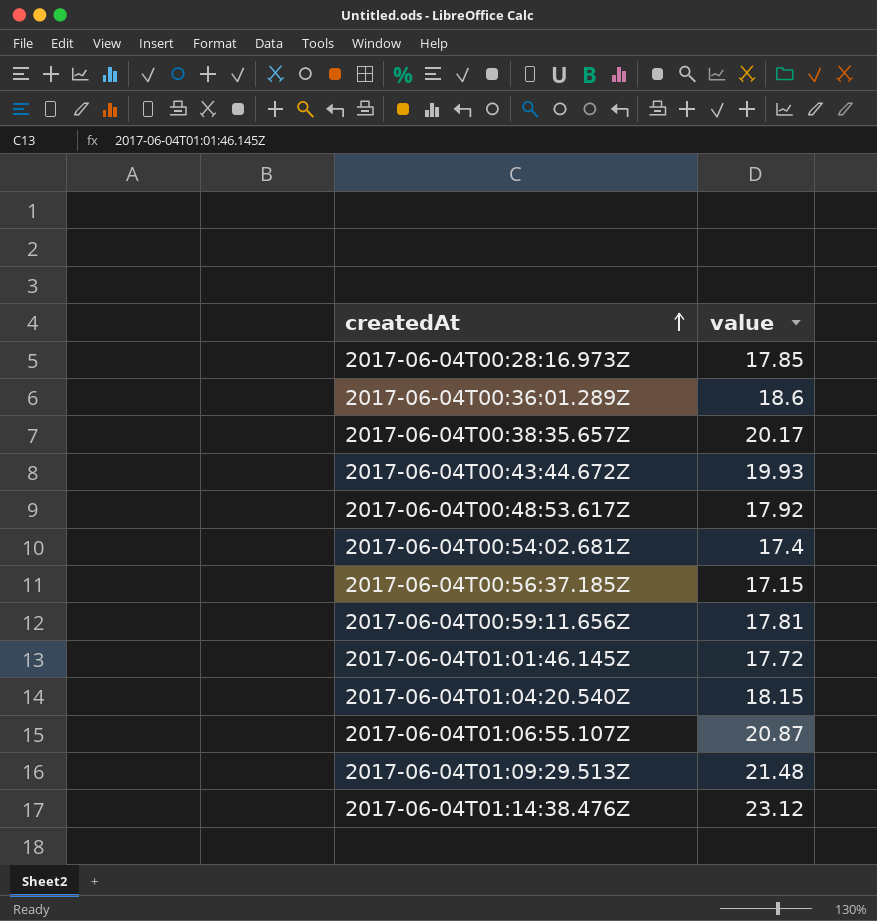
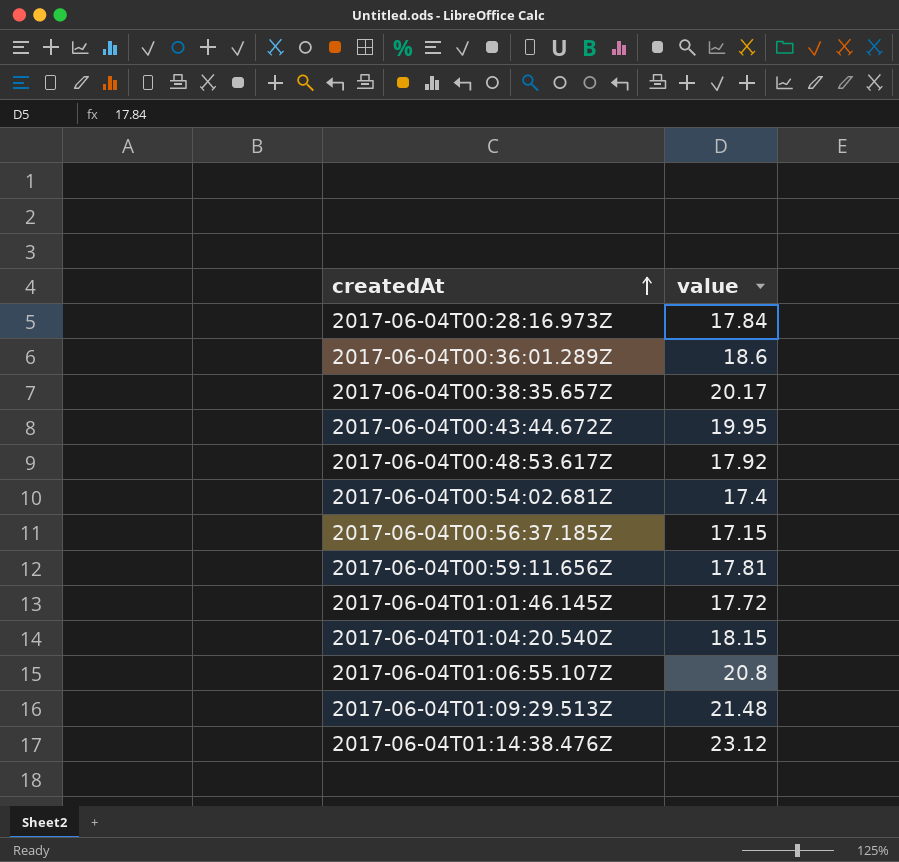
2017-06-04T00:28:16.973Z | value: 17.85 -> 17.84
2017-06-04T00:43:44.672Z | value: 19.93 -> 19.95
2017-06-04T01:06:55.107Z | value: 20.87 -> 20.8

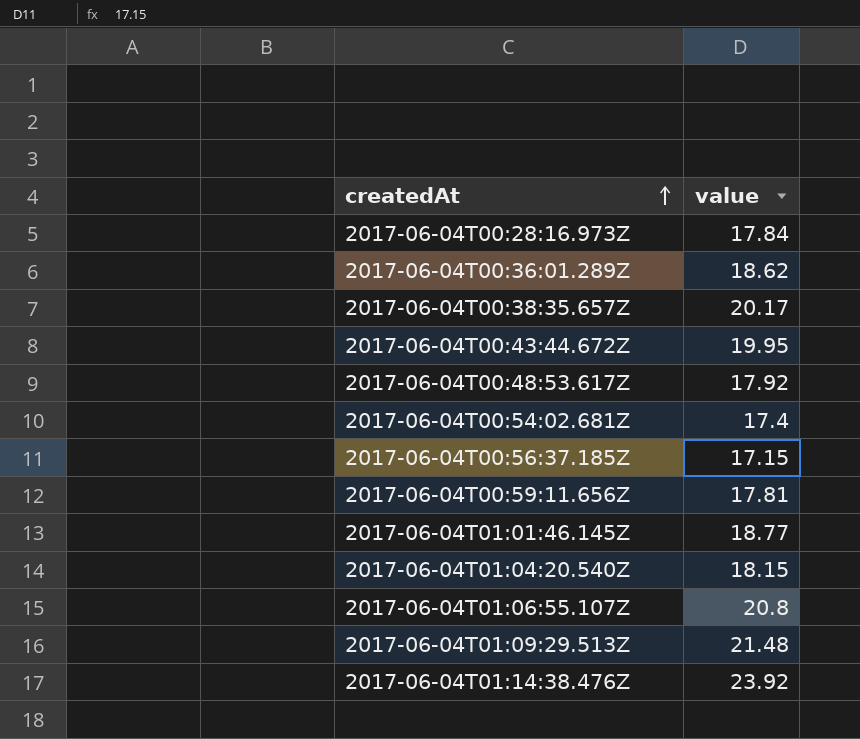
2017-06-04T00:36:01.289Z | value: 18.6 -> 18.62
2017-06-04T01:01:46.145Z | value: 17.72 -> 18.77
2017-06-04T01:14:38.476Z | value: 23.12 -> 23.92

